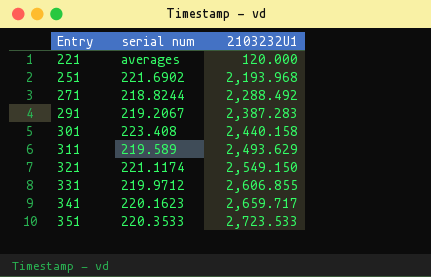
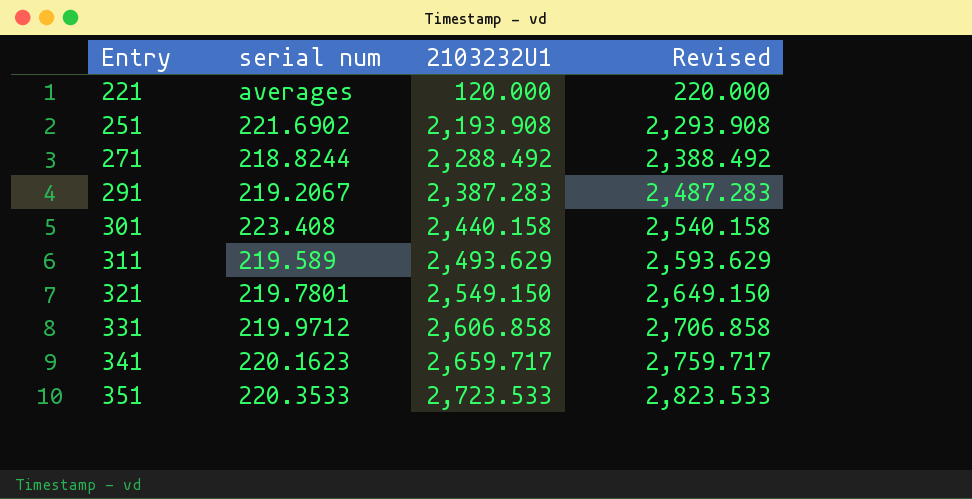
column Revised | formula: none -> [2103232U1] + 100
251 | 2103232U1: 2,193.968 -> 2,193.908
321 | serial num: 221.1174 -> 219.7801
331 | 2103232U1: 2,606.855 -> 2,606.858

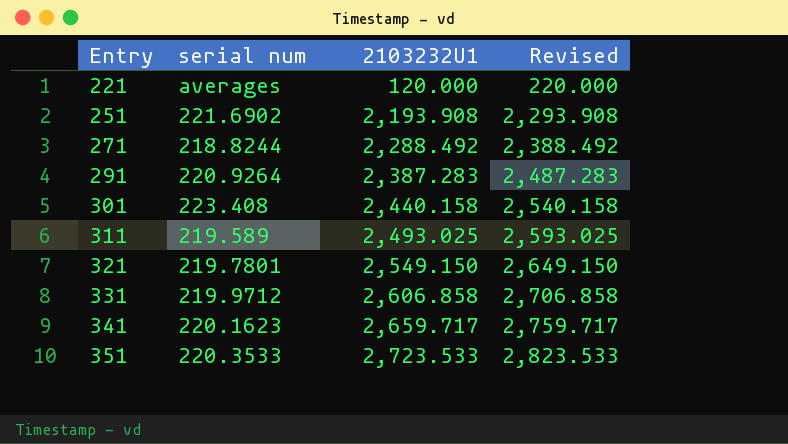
291 | serial num: 219.2067 -> 220.9264
311 | 2103232U1: 2,493.629 -> 2,493.025
311 | Revised: 2,593.629 -> 2,593.025

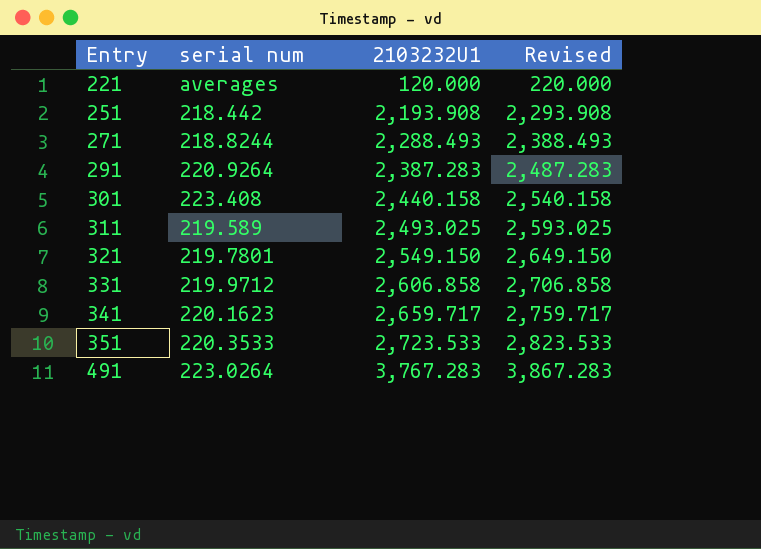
251 | serial num: 221.6902 -> 218.442
271 | 2103232U1: 2,288.492 -> 2,288.493
271 | Revised: 2,388.492 -> 2,388.493
row 491: none -> 223.0264 | 3,767.283 | 3,867.283

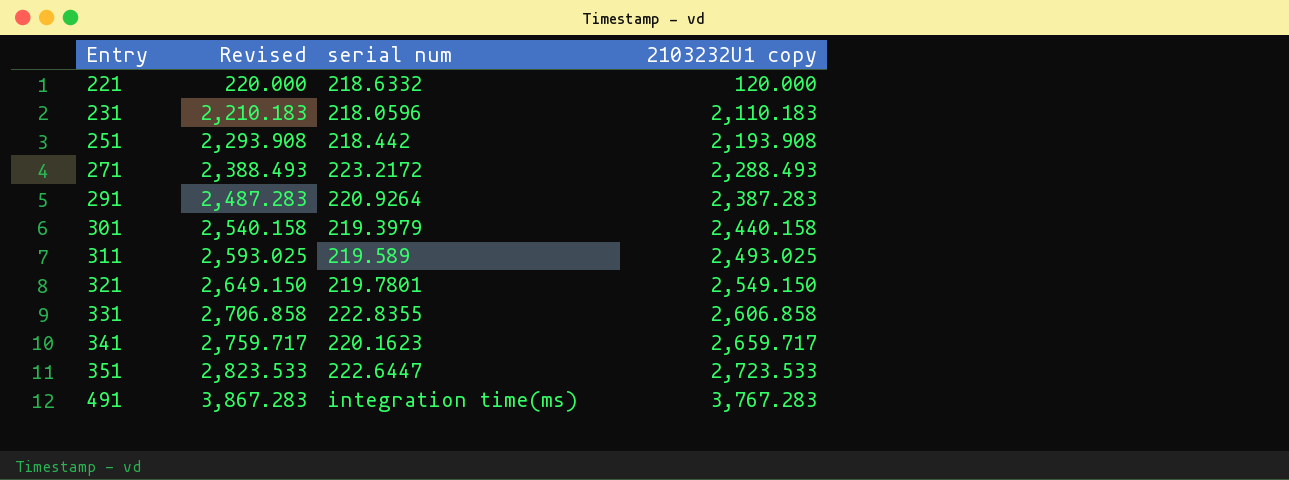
column Revised | position: 4 -> 2
column name: 2103232U1 -> 2103232U1 copy
221 | serial num: averages -> 218.6332
row 231: none -> 2,210.183 | 218.0596 | 2,110.183
271 | serial num: 218.8244 -> 223.2172
301 | serial num: 223.408 -> 219.3979
331 | serial num: 219.9712 -> 222.8355
351 | serial num: 220.3533 -> 222.6447
491 | serial num: 223.0264 -> integration time(ms)

